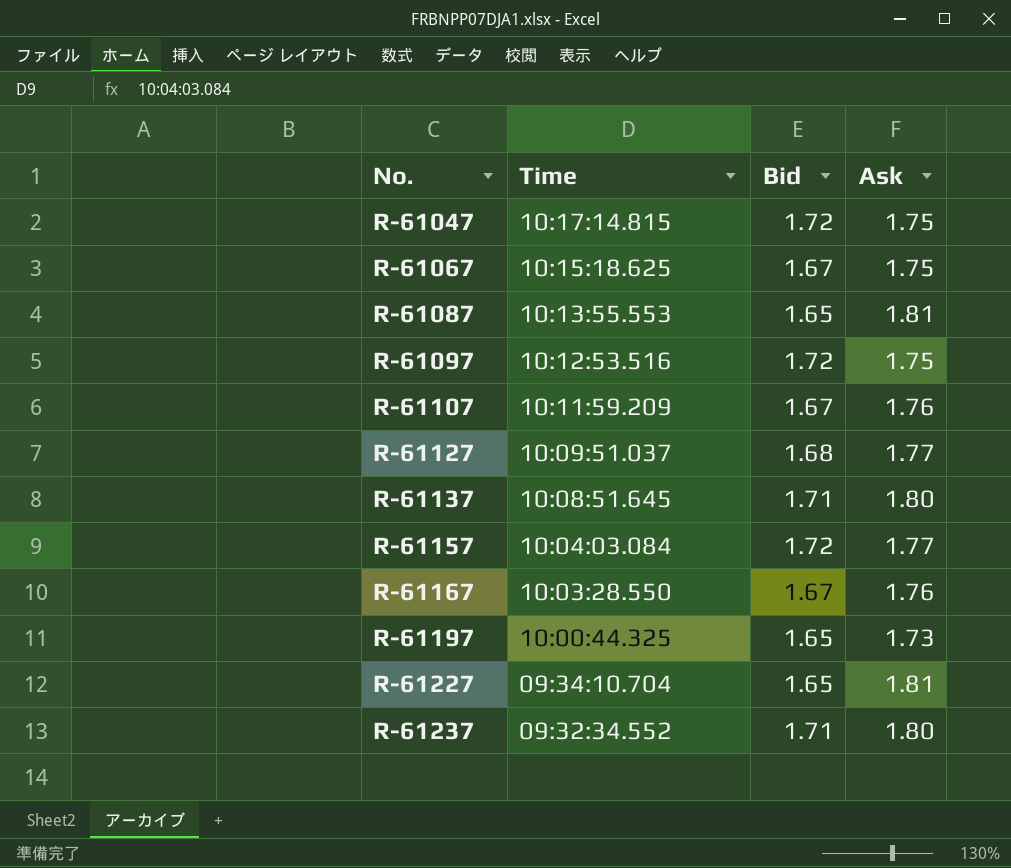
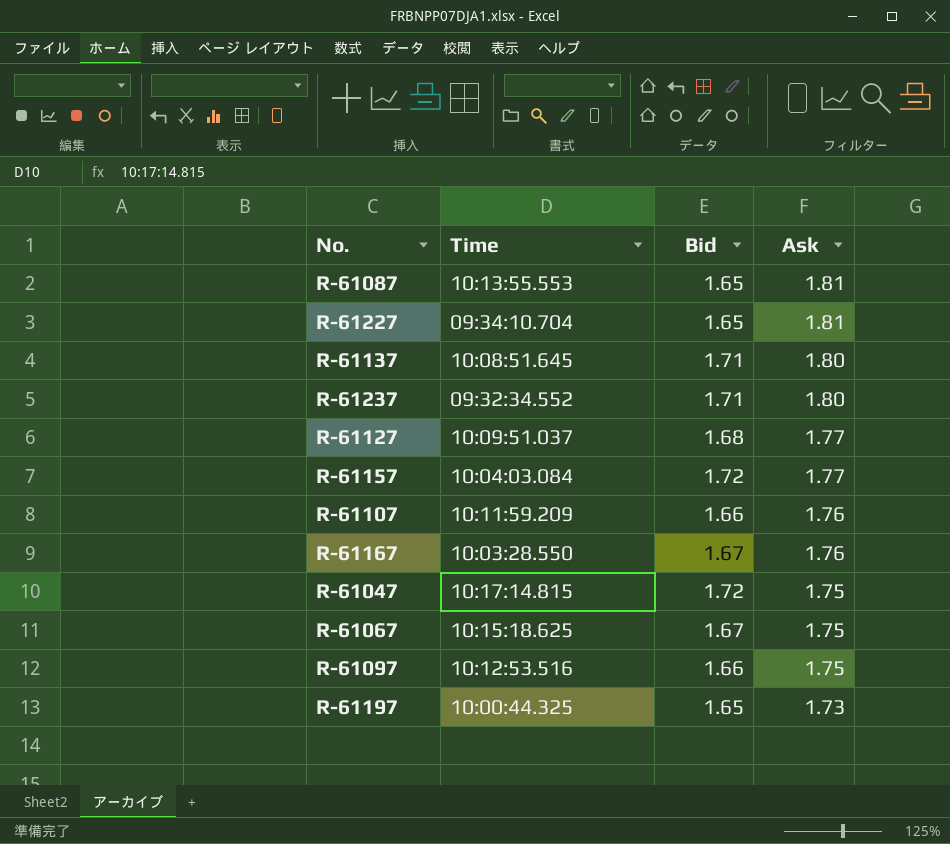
row order: No. ascending -> Ask descending
R-61107 | Bid: 1.67 -> 1.66
R-61097 | Bid: 1.72 -> 1.66

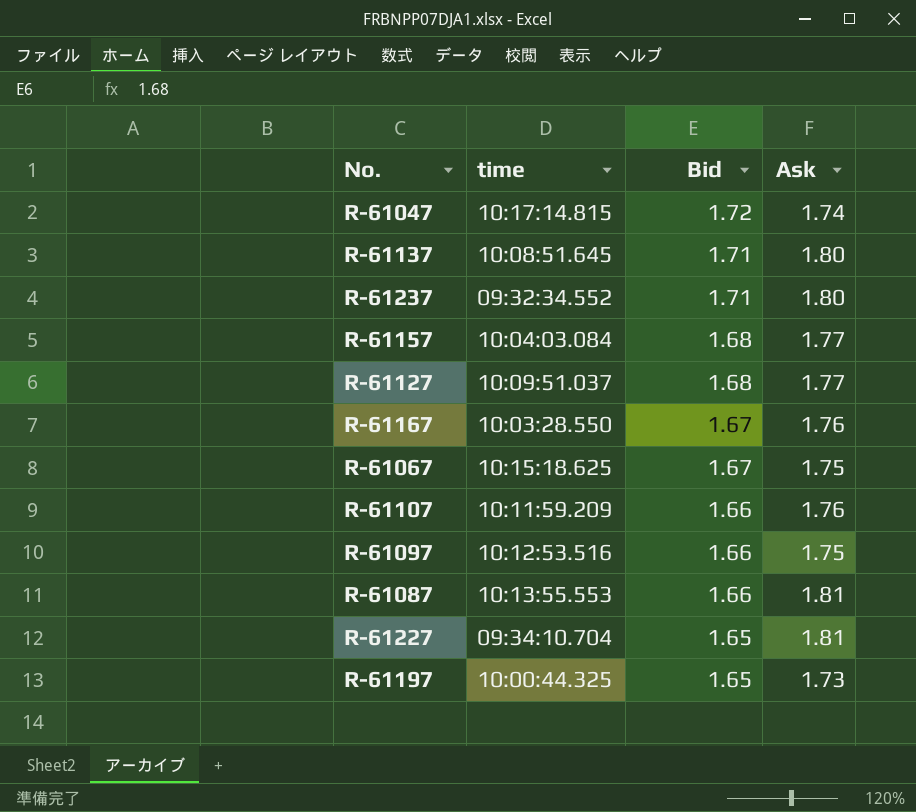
row order: Ask descending -> Bid descending
column name: Time -> time
R-61047 | Ask: 1.75 -> 1.74
R-61157 | Bid: 1.72 -> 1.68
R-61087 | Bid: 1.65 -> 1.66

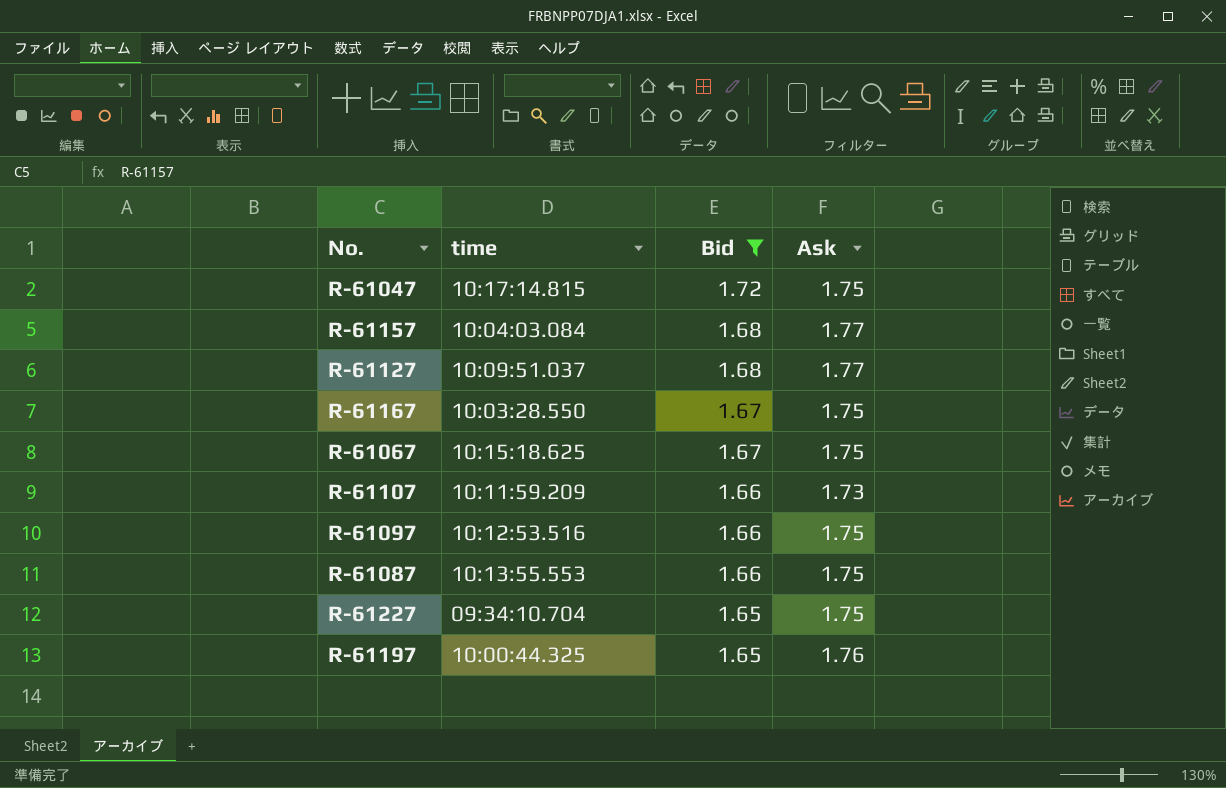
filter: none -> Bid != 1.71
R-61047 | Ask: 1.74 -> 1.75
R-61167 | Ask: 1.76 -> 1.75
R-61107 | Ask: 1.76 -> 1.73
R-61087 | Ask: 1.81 -> 1.75
R-61227 | Ask: 1.81 -> 1.75
R-61197 | Ask: 1.73 -> 1.76

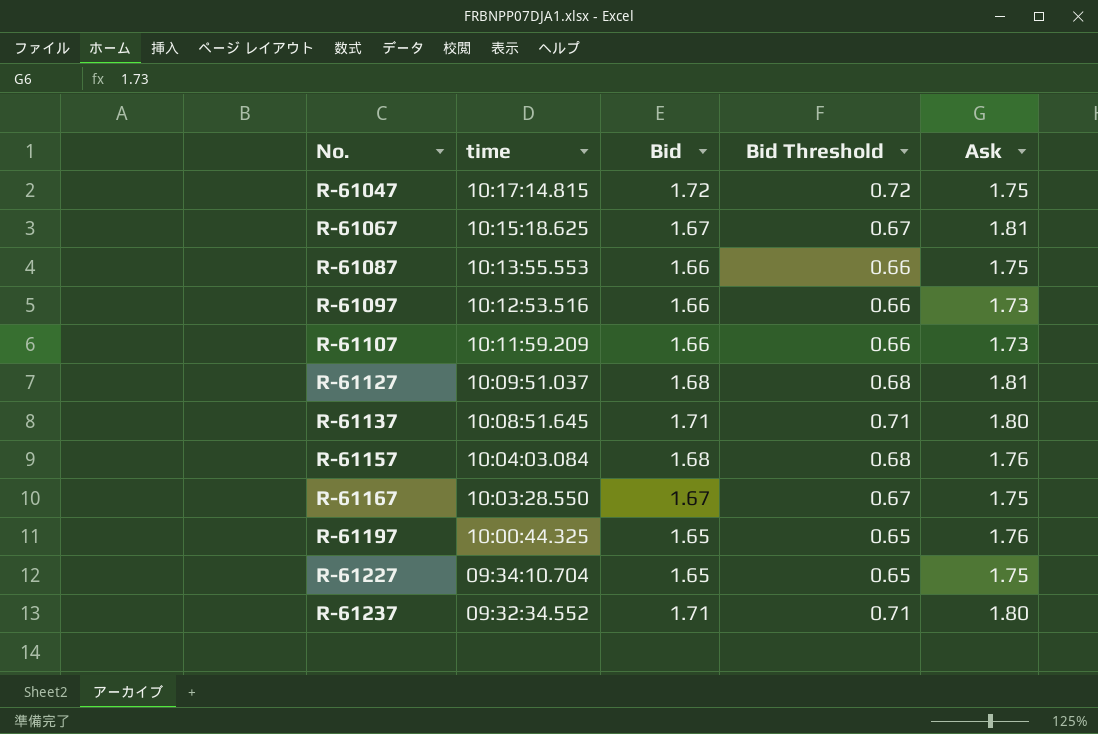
filter: Bid != 1.71 -> none
row order: Bid descending -> No. ascending
column Bid Threshold | formula: none -> [Bid] - 1
R-61067 | Ask: 1.75 -> 1.81
R-61097 | Ask: 1.75 -> 1.73
R-61127 | Ask: 1.77 -> 1.81
R-61157 | Ask: 1.77 -> 1.76

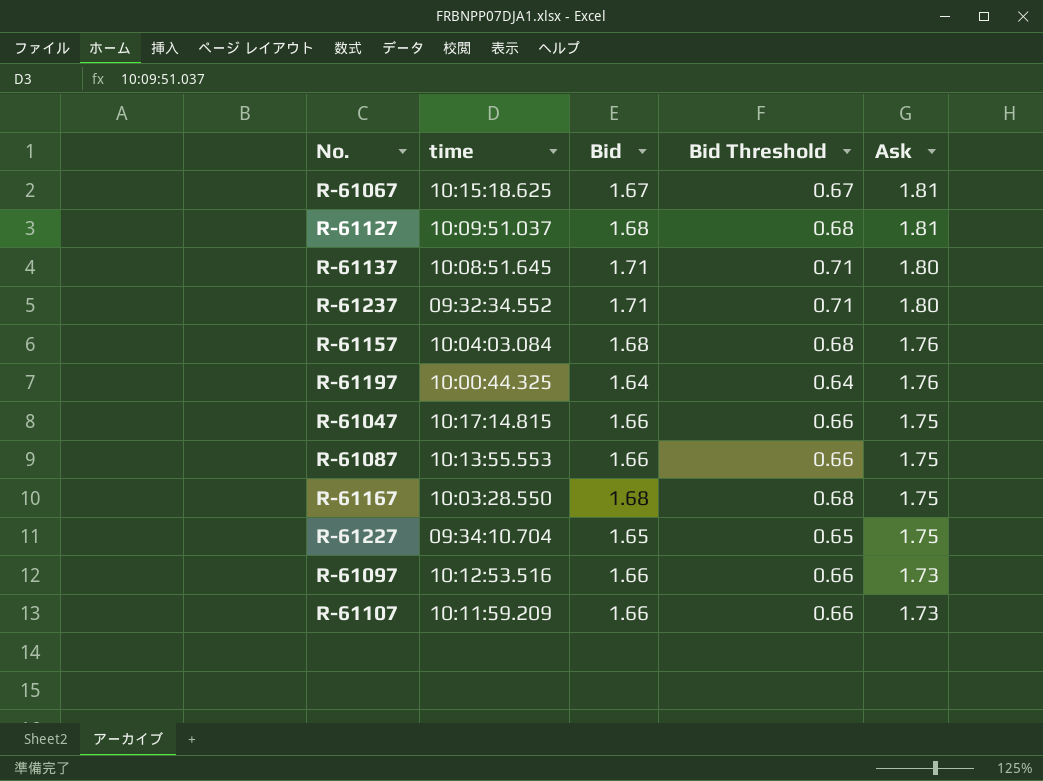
row order: No. ascending -> Ask descending
R-61197 | Bid: 1.65 -> 1.64
R-61197 | Bid Threshold: 0.65 -> 0.64
R-61047 | Bid: 1.72 -> 1.66
R-61047 | Bid Threshold: 0.72 -> 0.66
R-61167 | Bid: 1.67 -> 1.68
R-61167 | Bid Threshold: 0.67 -> 0.68

